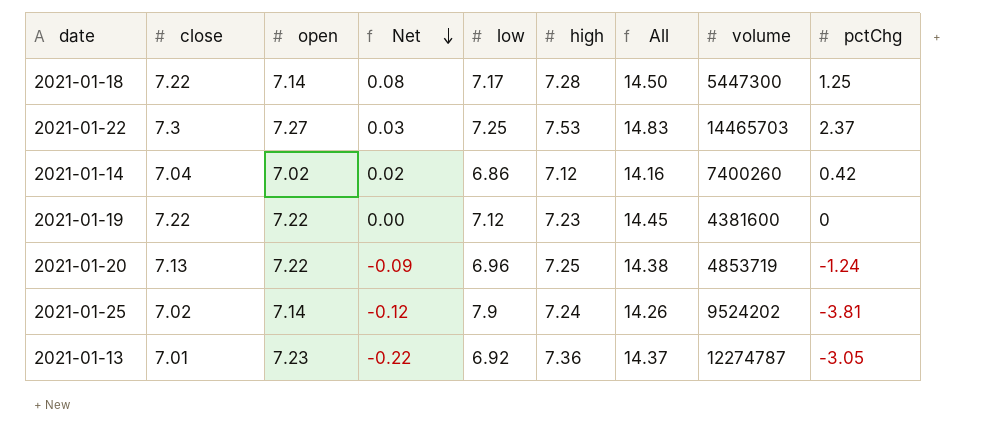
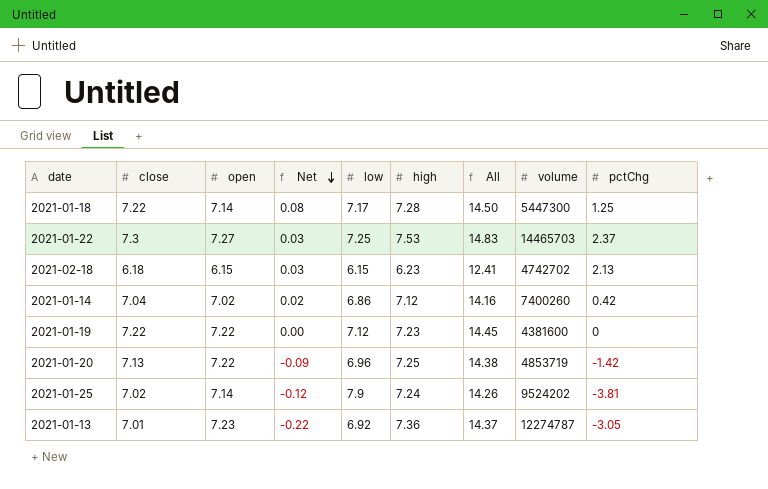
row 2021-02-18: none -> 6.18 | 6.15 | 0.03 | 6.15 | 6.23 | 12.41 | 4742702 | 2.13
2021-01-20 | pctChg: -1.24 -> -1.42

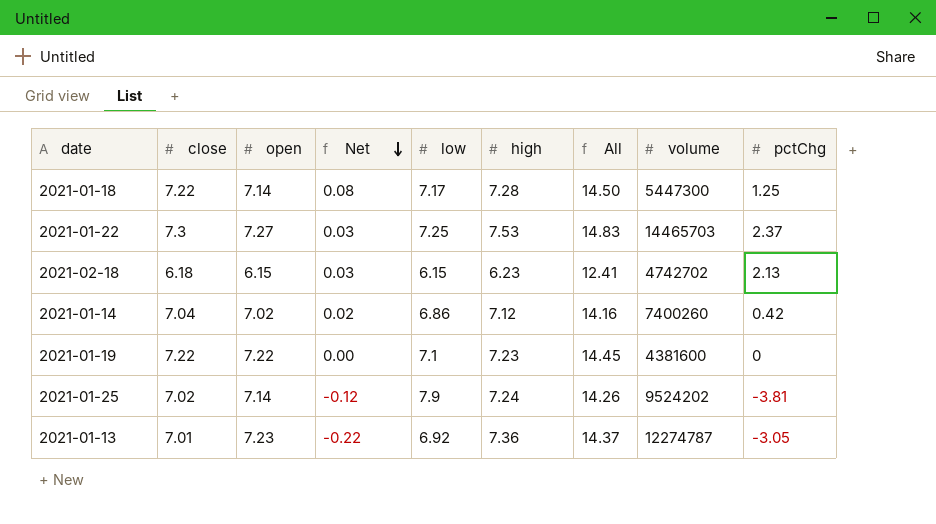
row 2021-01-20: 7.13 | 7.22 | -0.09 | 6.96 | 7.25 | 14.38 | 4853719 | -1.42 -> none
2021-01-19 | low: 7.12 -> 7.1

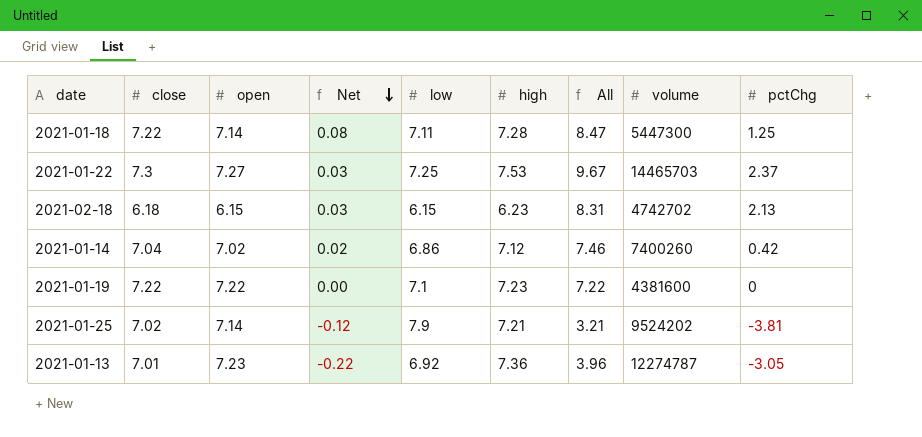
column All | formula: [close] + [high] -> [close] + [pctChg]
2021-01-18 | low: 7.17 -> 7.11
2021-01-25 | high: 7.24 -> 7.21

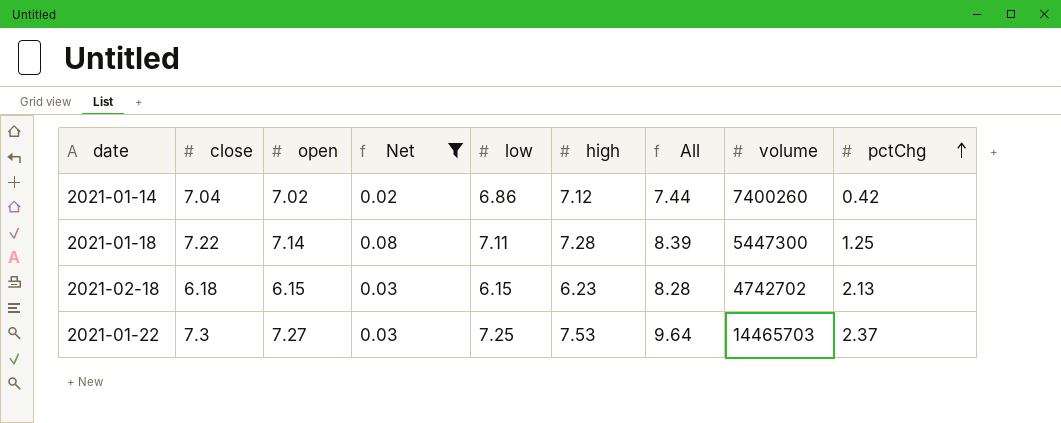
filter: none -> Net >= 0.02
row order: Net descending -> pctChg ascending
column All | formula: [close] + [pctChg] -> [open] + [pctChg]

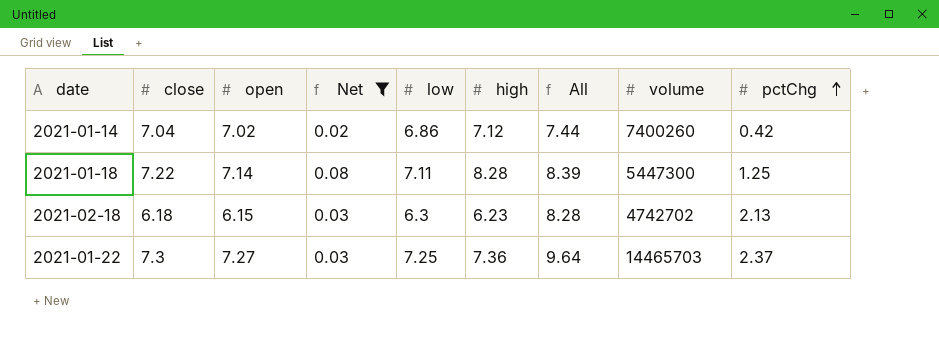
2021-01-18 | high: 7.28 -> 8.28
2021-02-18 | low: 6.15 -> 6.3
2021-01-22 | high: 7.53 -> 7.36

